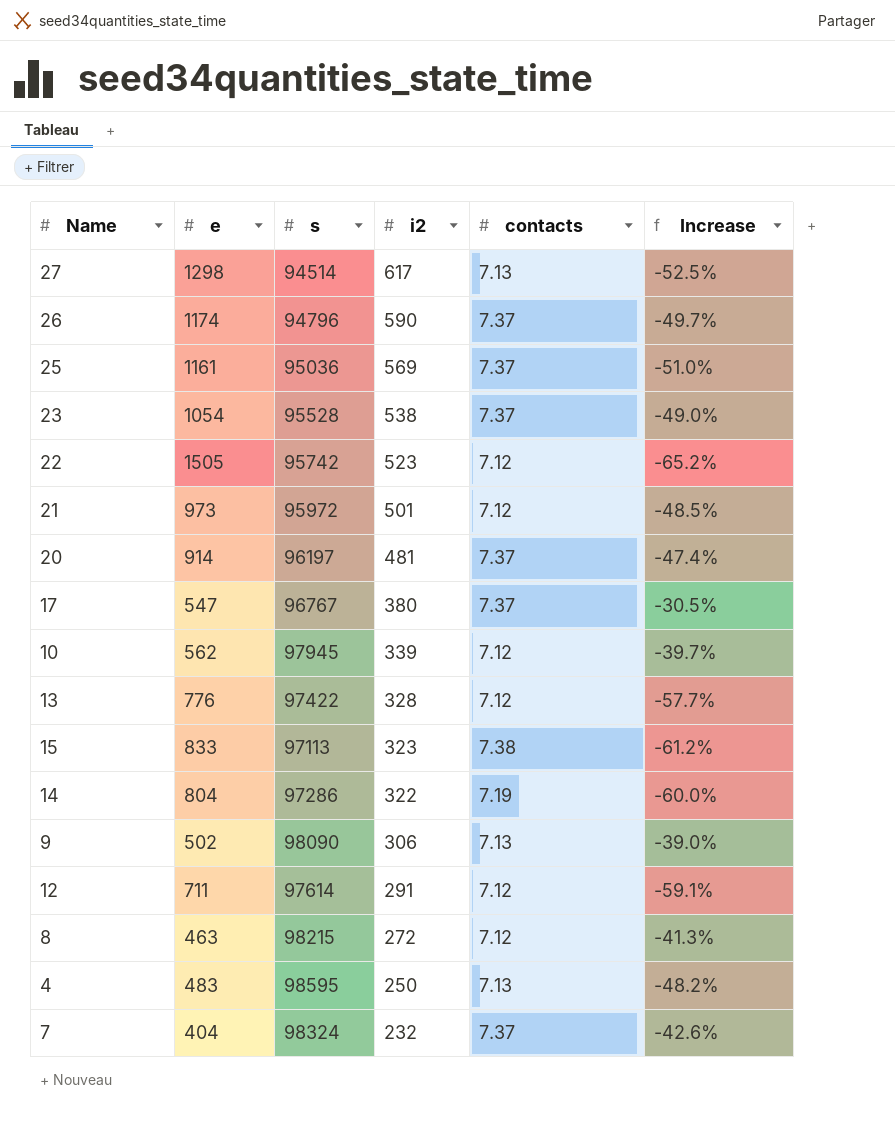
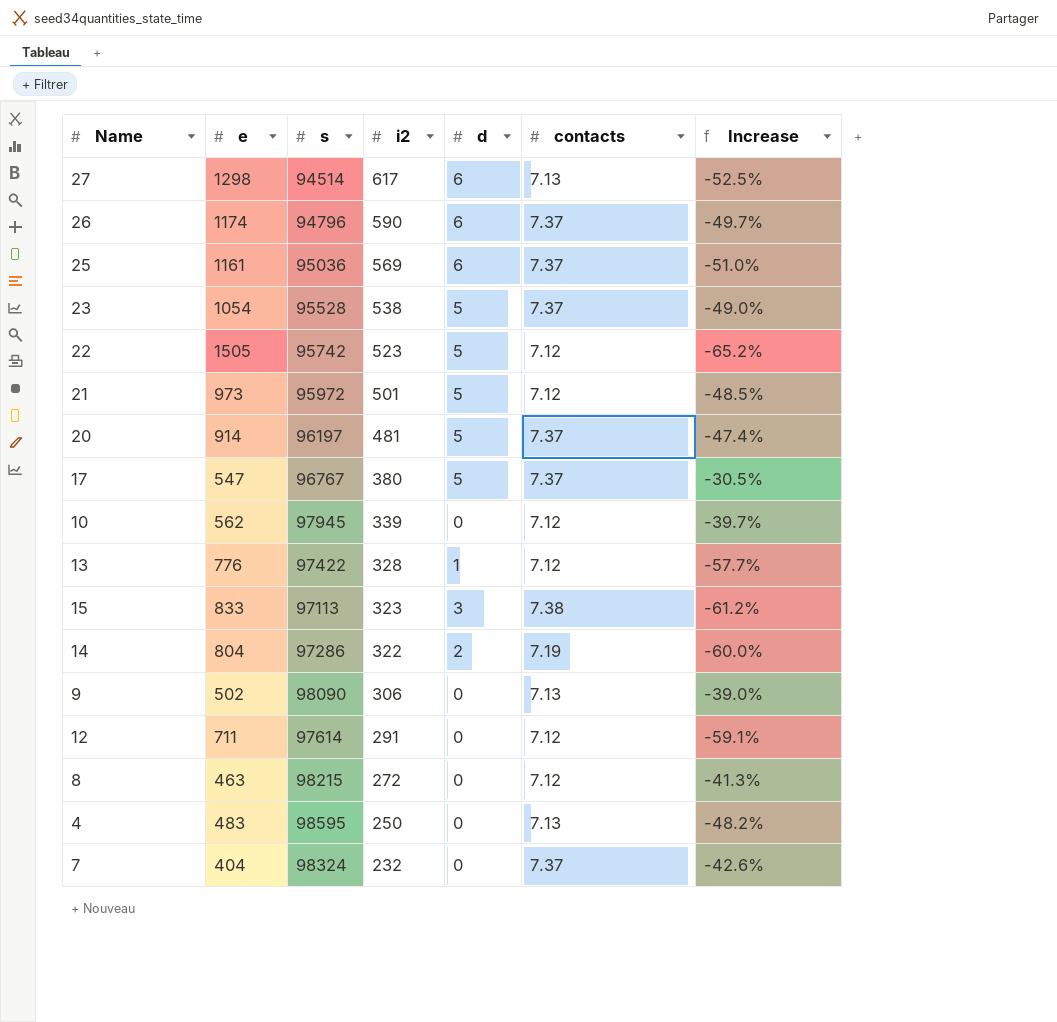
column d | position: none -> 5

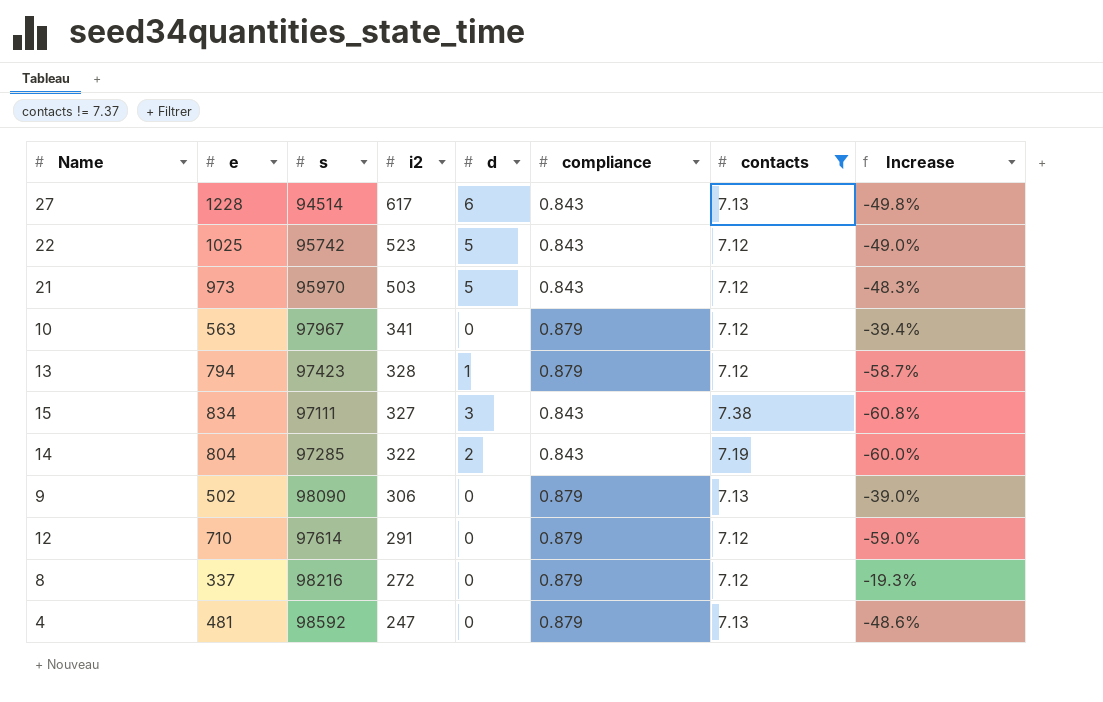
filter: none -> contacts != 7.37
column compliance | position: none -> 6
27 | e: 1298 -> 1228
27 | Increase: -52.5% -> -49.8%
22 | e: 1505 -> 1025
22 | Increase: -65.2% -> -49.0%
21 | s: 95972 -> 95970
21 | i2: 501 -> 503
21 | Increase: -48.5% -> -48.3%
10 | e: 562 -> 563
10 | s: 97945 -> 97967
10 | i2: 339 -> 341
10 | Increase: -39.7% -> -39.4%
13 | e: 776 -> 794
13 | s: 97422 -> 97423
13 | Increase: -57.7% -> -58.7%
15 | e: 833 -> 834
15 | s: 97113 -> 97111
15 | i2: 323 -> 327
15 | Increase: -61.2% -> -60.8%
14 | s: 97286 -> 97285
12 | e: 711 -> 710
12 | Increase: -59.1% -> -59.0%
8 | e: 463 -> 337
8 | s: 98215 -> 98216
8 | Increase: -41.3% -> -19.3%
4 | e: 483 -> 481
4 | s: 98595 -> 98592
4 | i2: 250 -> 247
4 | Increase: -48.2% -> -48.6%

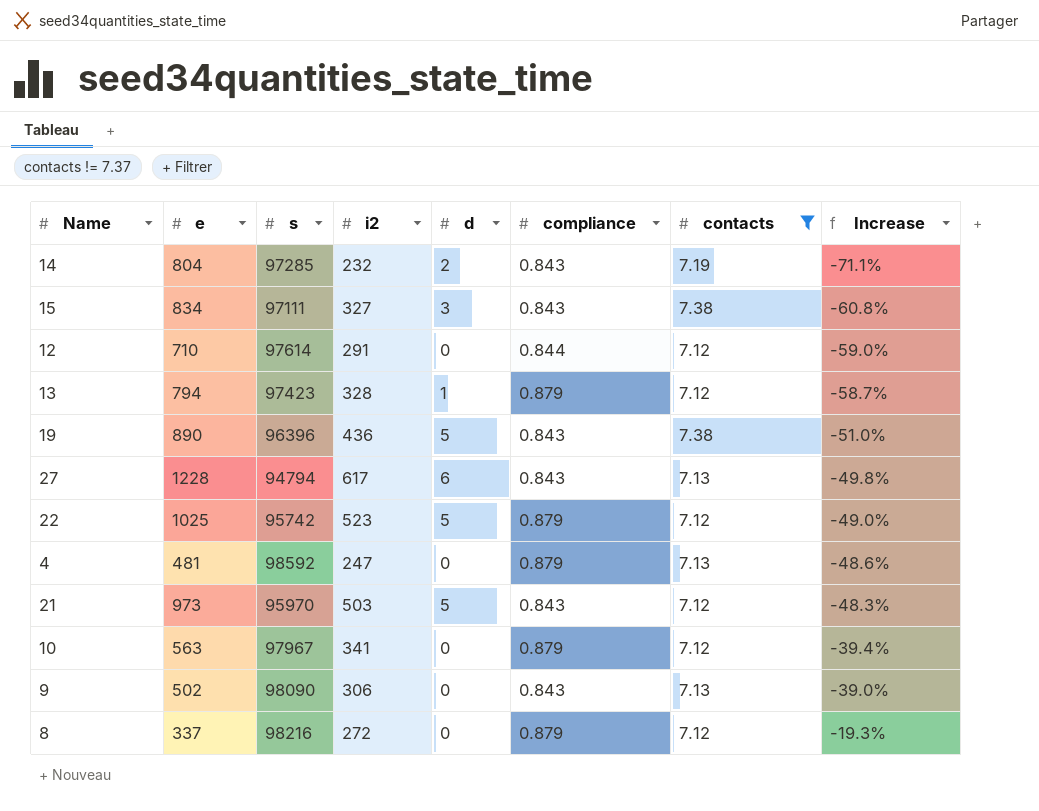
row order: i2 descending -> Increase ascending
14 | i2: 322 -> 232
14 | Increase: -60.0% -> -71.1%
12 | compliance: 0.879 -> 0.844
row 19: none -> 890 | 96396 | 436 | 5 | 0.843 | 7.38 | -51.0%
27 | s: 94514 -> 94794
22 | compliance: 0.843 -> 0.879
9 | compliance: 0.879 -> 0.843

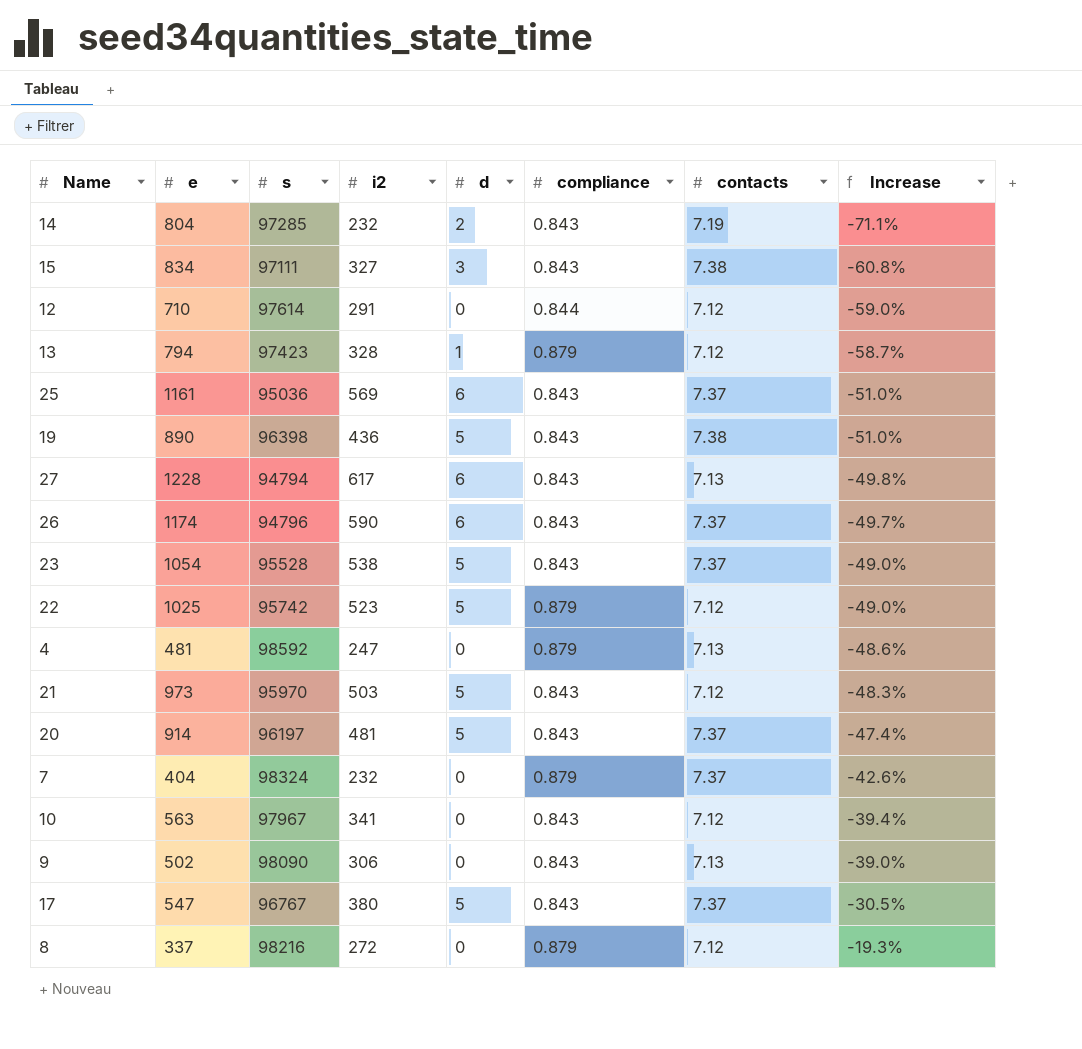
filter: contacts != 7.37 -> none
19 | s: 96396 -> 96398
10 | compliance: 0.879 -> 0.843

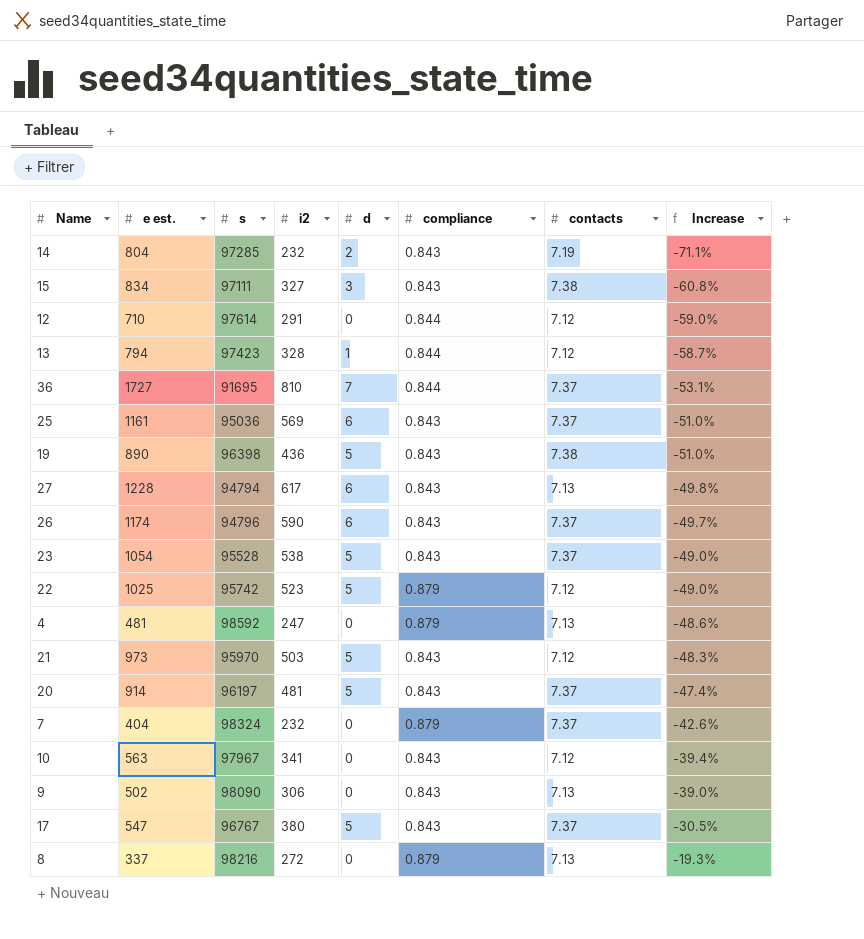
column name: e -> e est.
13 | compliance: 0.879 -> 0.844
row 36: none -> 1727 | 91695 | 810 | 7 | 0.844 | 7.37 | -53.1%
8 | contacts: 7.12 -> 7.13

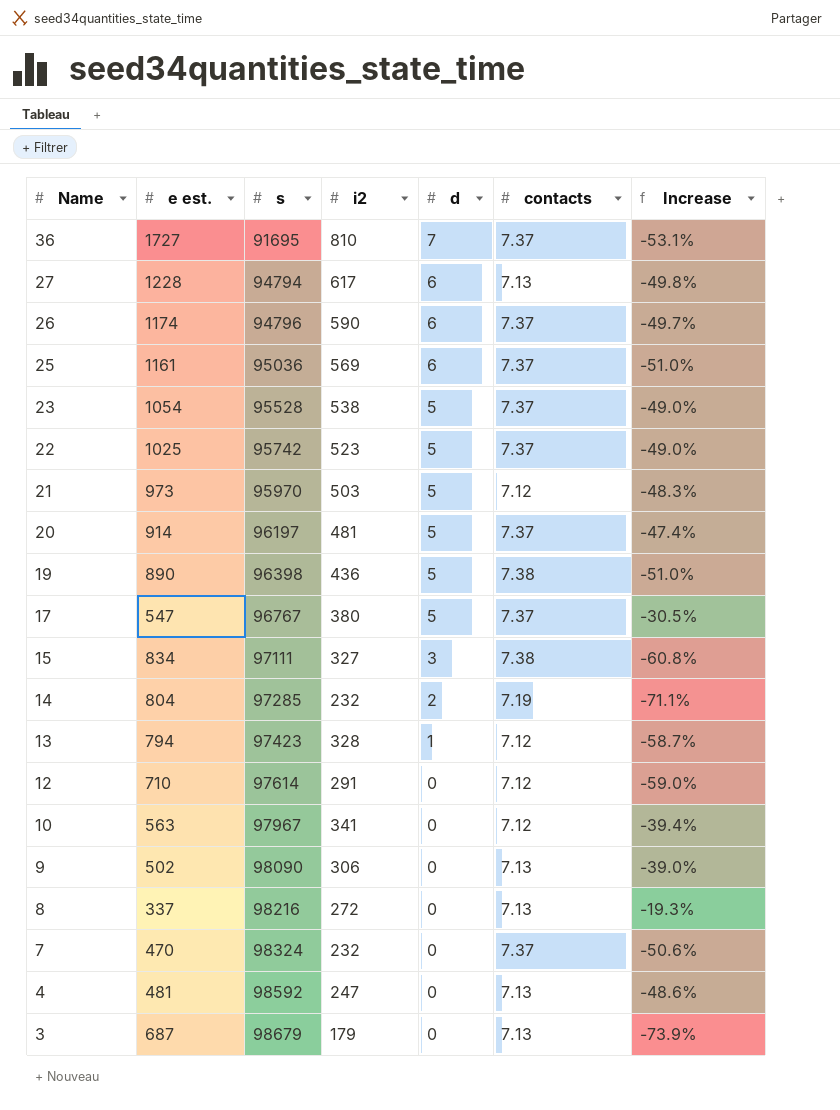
row order: Increase ascending -> Name descending
column compliance | position: 6 -> none
22 | contacts: 7.12 -> 7.37
7 | e est.: 404 -> 470
7 | Increase: -42.6% -> -50.6%
row 3: none -> 687 | 98679 | 179 | 0 | 7.13 | -73.9%

